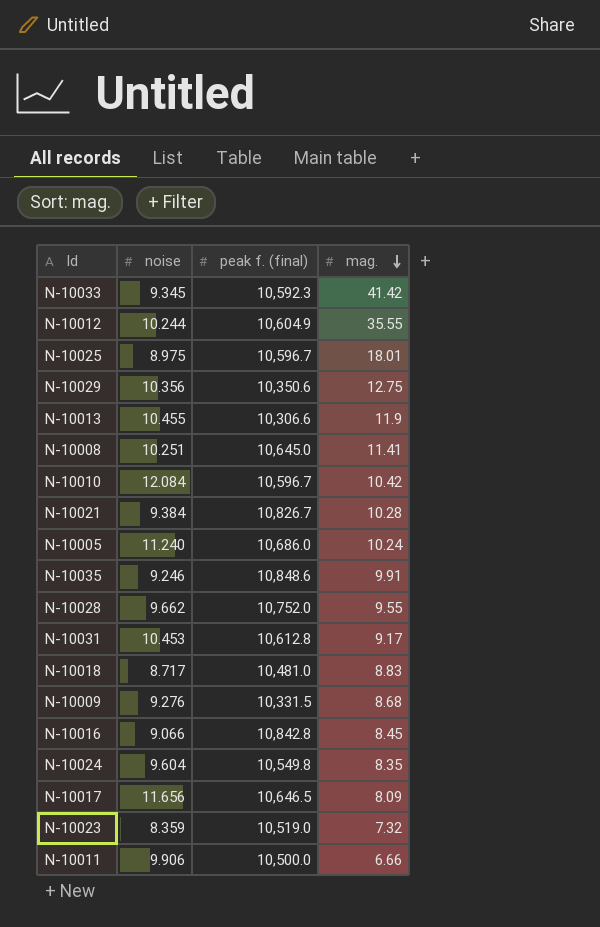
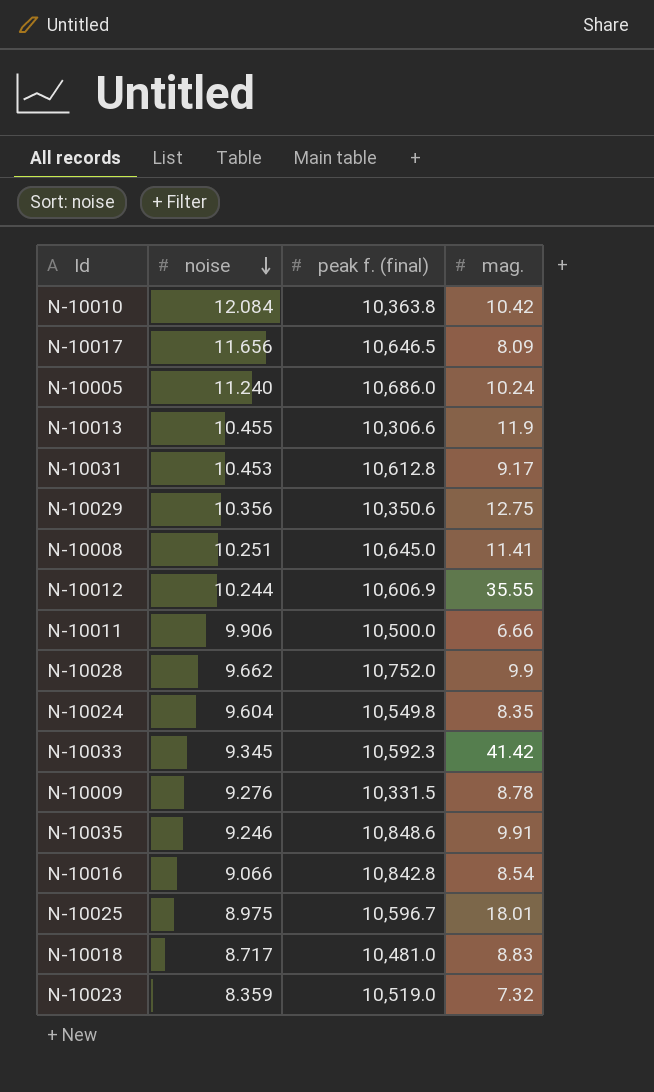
row order: mag. descending -> noise descending
row N-10021: 9.384 | 10,826.7 | 10.28 -> none
N-10010 | peak f. (final): 10,596.7 -> 10,363.8
N-10012 | peak f. (final): 10,604.9 -> 10,606.9
N-10028 | mag.: 9.55 -> 9.9
N-10009 | mag.: 8.68 -> 8.78
N-10016 | mag.: 8.45 -> 8.54

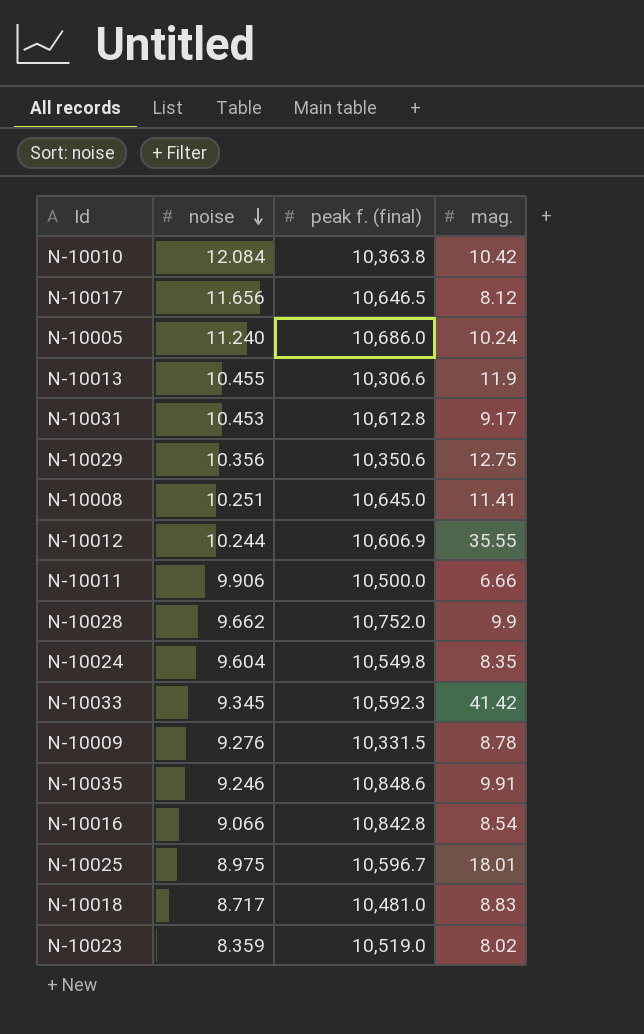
N-10017 | mag.: 8.09 -> 8.12
N-10023 | mag.: 7.32 -> 8.02

